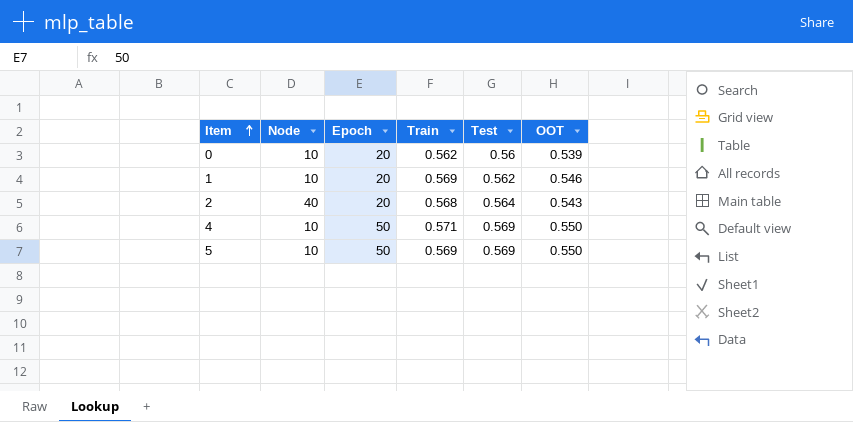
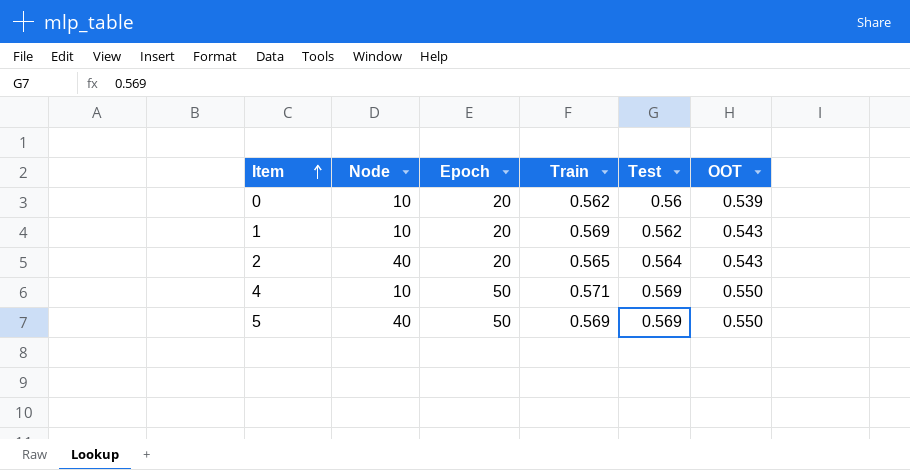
1 | OOT: 0.546 -> 0.543
2 | Train: 0.568 -> 0.565
5 | Node: 10 -> 40

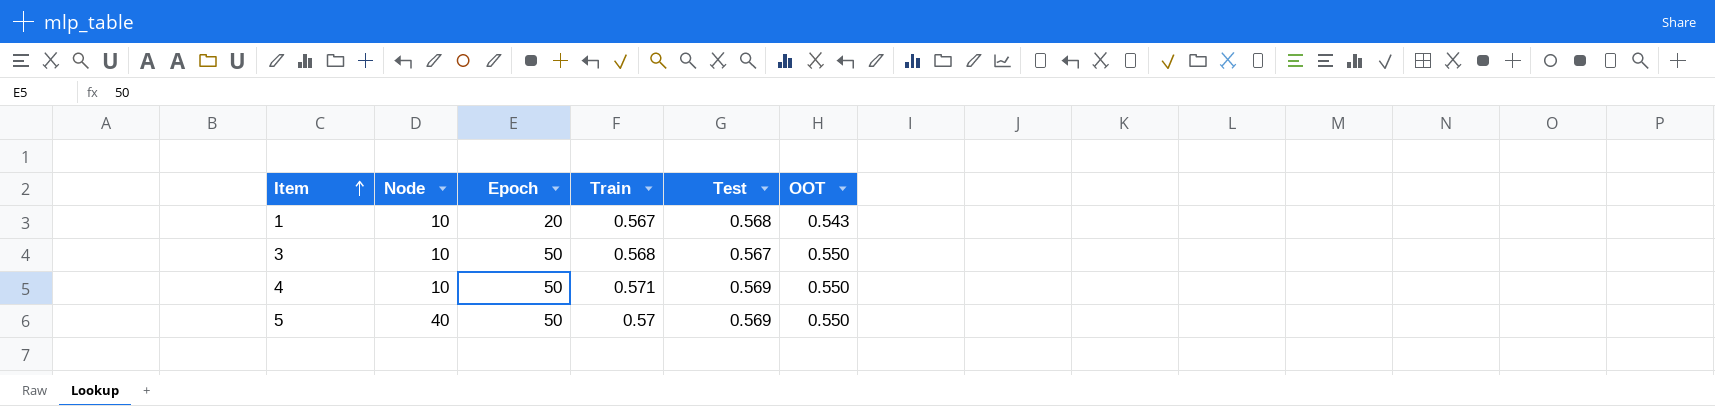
row 0: 10 | 20 | 0.562 | 0.56 | 0.539 -> none
row 2: 40 | 20 | 0.565 | 0.564 | 0.543 -> none
1 | Train: 0.569 -> 0.567
1 | Test: 0.562 -> 0.568
row 3: none -> 10 | 50 | 0.568 | 0.567 | 0.550
5 | Train: 0.569 -> 0.57

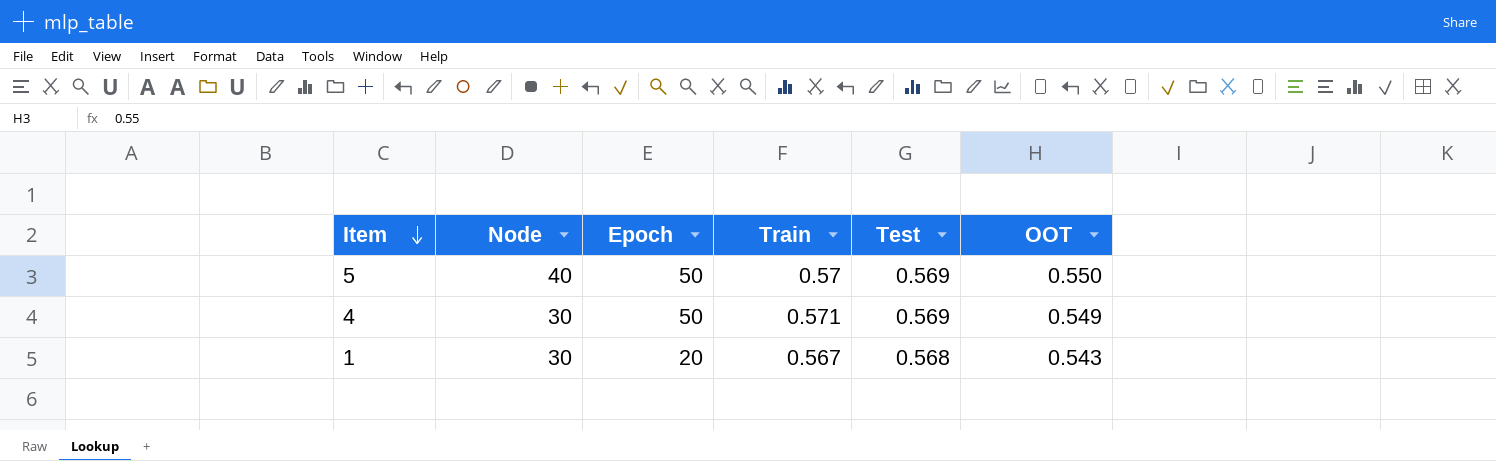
row order: Item ascending -> Item descending
row 3: 10 | 50 | 0.568 | 0.567 | 0.550 -> none
4 | Node: 10 -> 30
4 | OOT: 0.550 -> 0.549
1 | Node: 10 -> 30

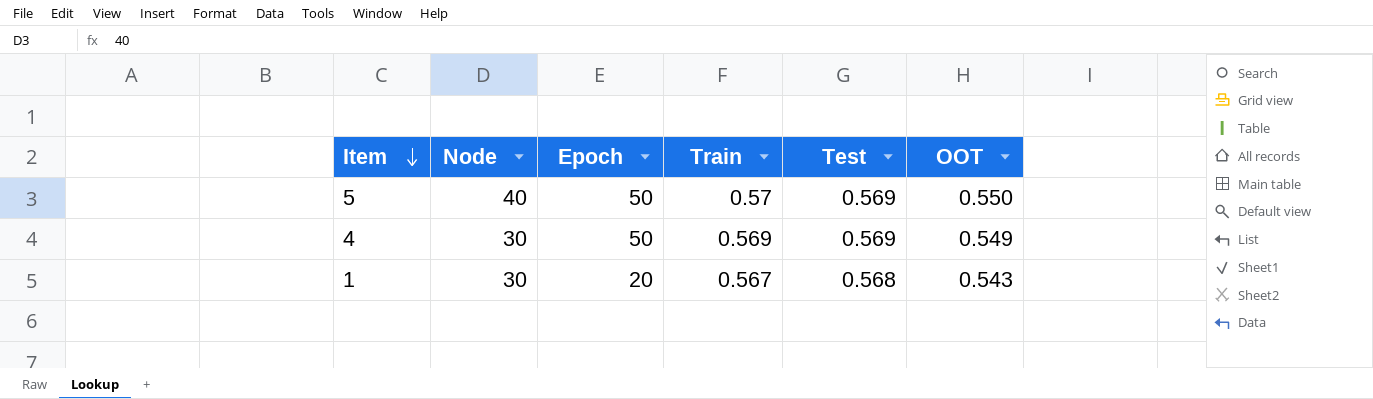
4 | Train: 0.571 -> 0.569

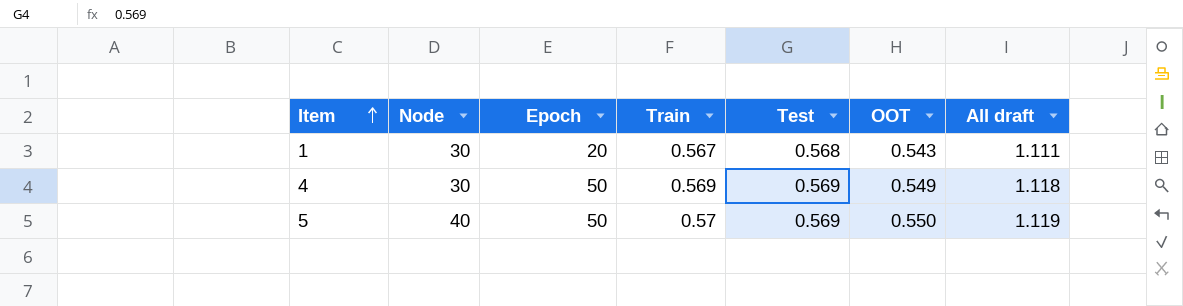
row order: Item descending -> Item ascending
column All draft | formula: none -> [Test] + [OOT]

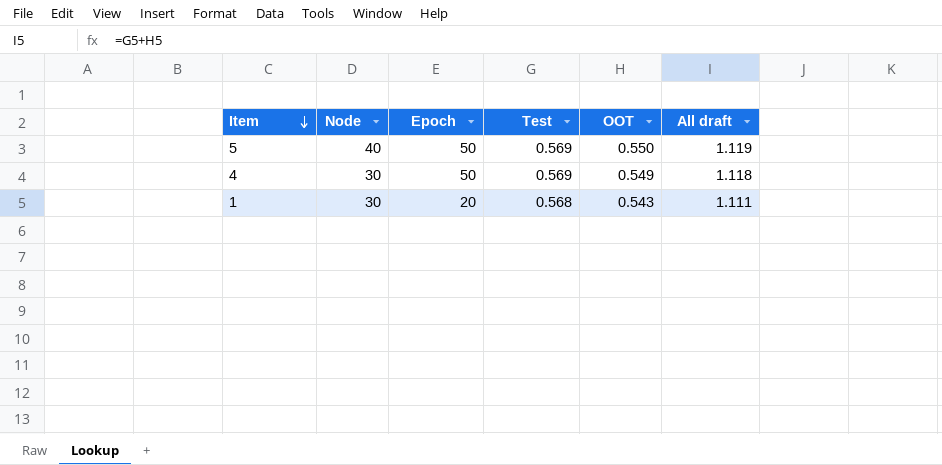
row order: Item ascending -> Item descending
column Train | position: 4 -> none

